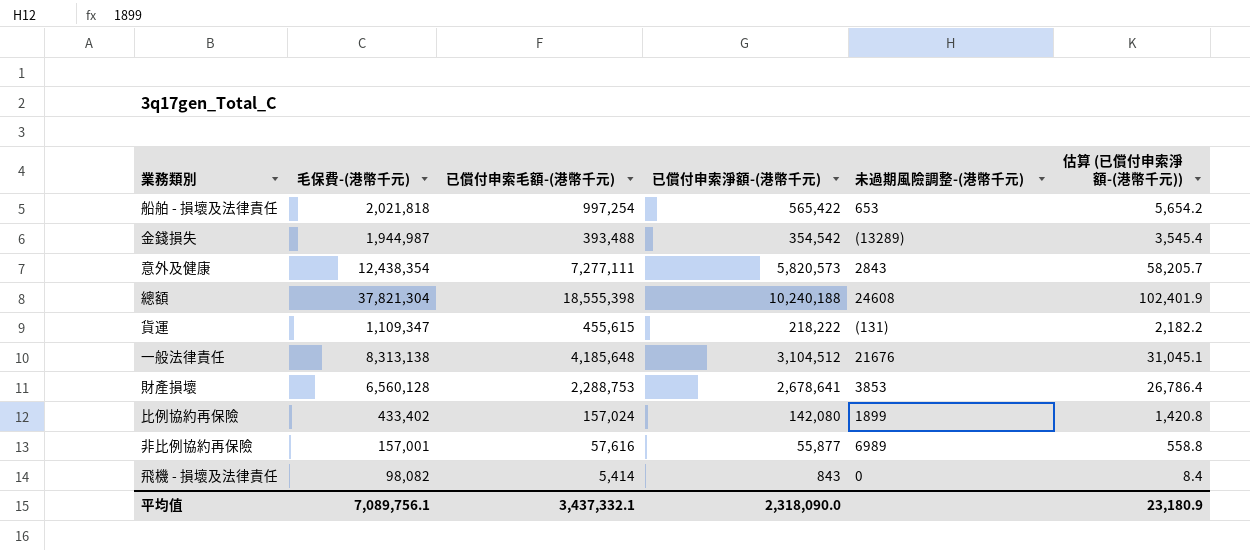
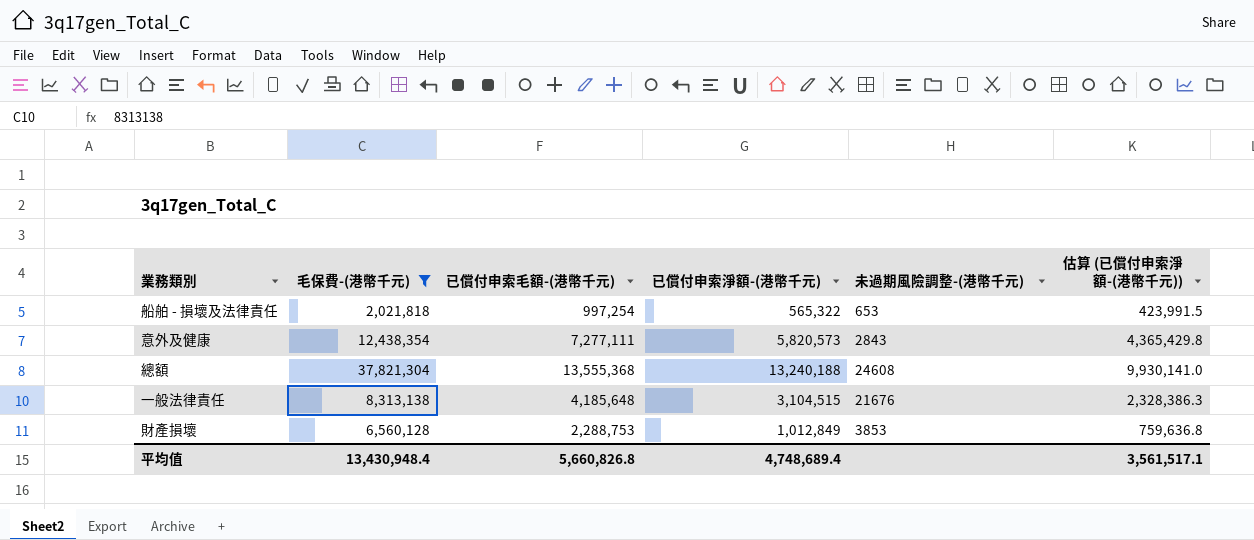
filter: none -> 毛保費-(港幣千元) >= 2,021,818
column 估算 (已償付申索淨額-(港幣千元)) | formula: [已償付申索淨額-(港幣千元)] * 0.01 -> [已償付申索淨額-(港幣千元)] * 0.75
船舶 - 損壞及法律責任 | 已償付申索淨額-(港幣千元): 565,422 -> 565,322
總額 | 已償付申索毛額-(港幣千元): 18,555,398 -> 13,555,368
總額 | 已償付申索淨額-(港幣千元): 10,240,188 -> 13,240,188
一般法律責任 | 已償付申索淨額-(港幣千元): 3,104,512 -> 3,104,515
財產損壞 | 已償付申索淨額-(港幣千元): 2,678,641 -> 1,012,849
平均值 | 毛保費-(港幣千元): 7,089,756.1 -> 13,430,948.4
平均值 | 已償付申索毛額-(港幣千元): 3,437,332.1 -> 5,660,826.8
平均值 | 已償付申索淨額-(港幣千元): 2,318,090.0 -> 4,748,689.4
平均值 | 估算 (已償付申索淨額-(港幣千元)): 23,180.9 -> 3,561,517.1

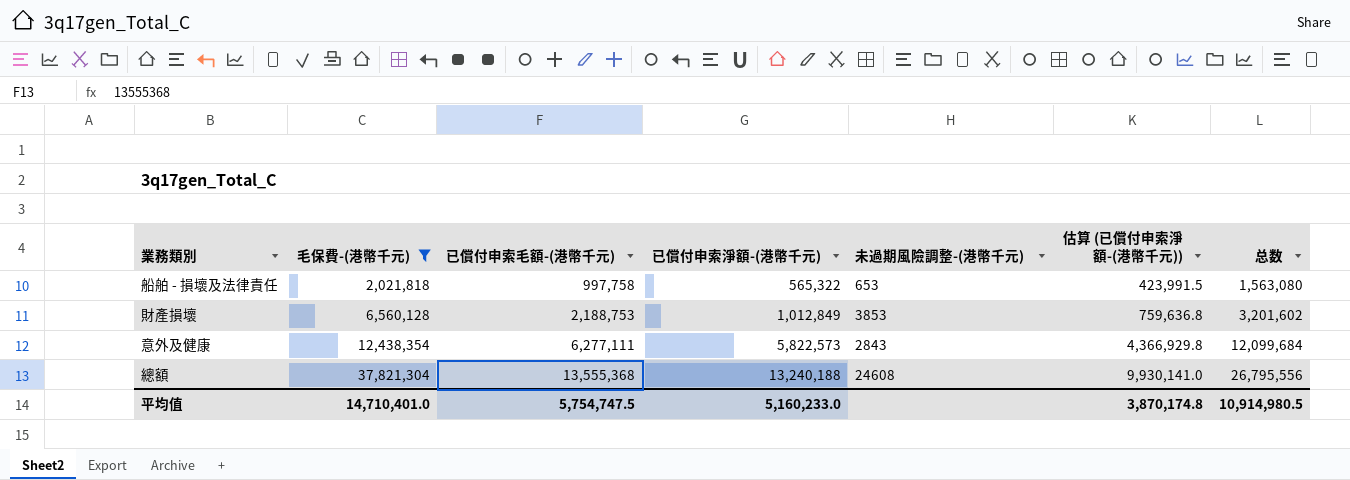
row order: none -> 毛保費-(港幣千元) ascending
column 总数 | formula: none -> [已償付申索毛額-(港幣千元)] + [已償付申索淨額-(港幣千元)]
row 一般法律責任: 8,313,138 | 4,185,648 | 3,104,515 | 21676 | 2,328,386.3 -> none
船舶 - 損壞及法律責任 | 已償付申索毛額-(港幣千元): 997,254 -> 997,758
財產損壞 | 已償付申索毛額-(港幣千元): 2,288,753 -> 2,188,753
意外及健康 | 已償付申索毛額-(港幣千元): 7,277,111 -> 6,277,111
意外及健康 | 已償付申索淨額-(港幣千元): 5,820,573 -> 5,822,573
意外及健康 | 估算 (已償付申索淨額-(港幣千元)): 4,365,429.8 -> 4,366,929.8
平均值 | 毛保費-(港幣千元): 13,430,948.4 -> 14,710,401.0
平均值 | 已償付申索毛額-(港幣千元): 5,660,826.8 -> 5,754,747.5
平均值 | 已償付申索淨額-(港幣千元): 4,748,689.4 -> 5,160,233.0
平均值 | 估算 (已償付申索淨額-(港幣千元)): 3,561,517.1 -> 3,870,174.8

